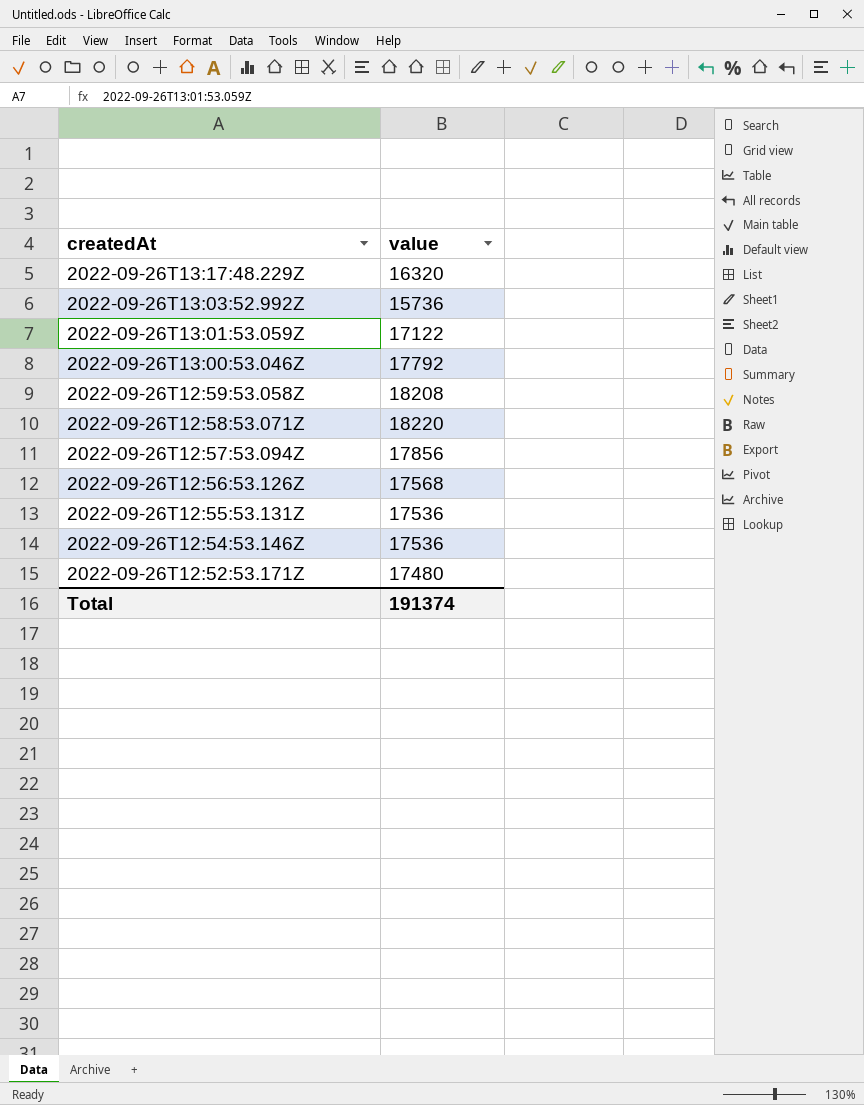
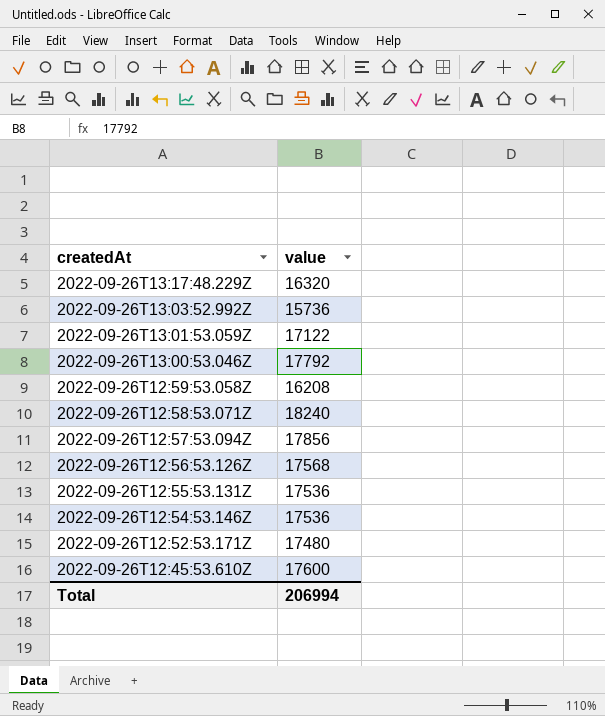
2022-09-26T12:59:53.058Z | value: 18208 -> 16208
2022-09-26T12:58:53.071Z | value: 18220 -> 18240
row 2022-09-26T12:45:53.610Z: none -> 17600
Total | value: 191374 -> 206994

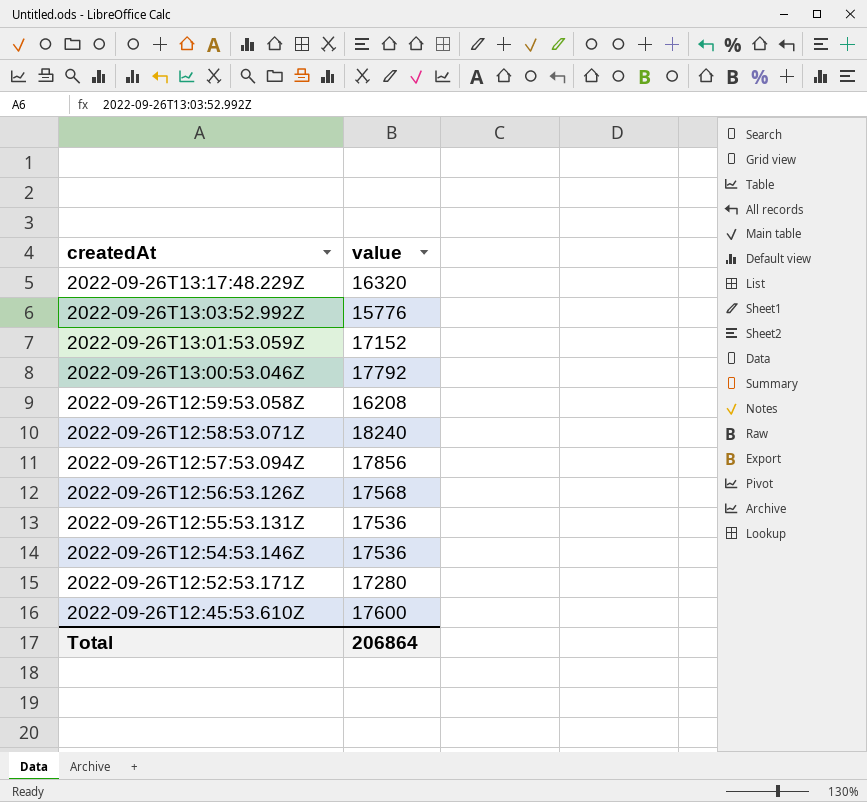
2022-09-26T13:03:52.992Z | value: 15736 -> 15776
2022-09-26T13:01:53.059Z | value: 17122 -> 17152
2022-09-26T12:52:53.171Z | value: 17480 -> 17280
Total | value: 206994 -> 206864

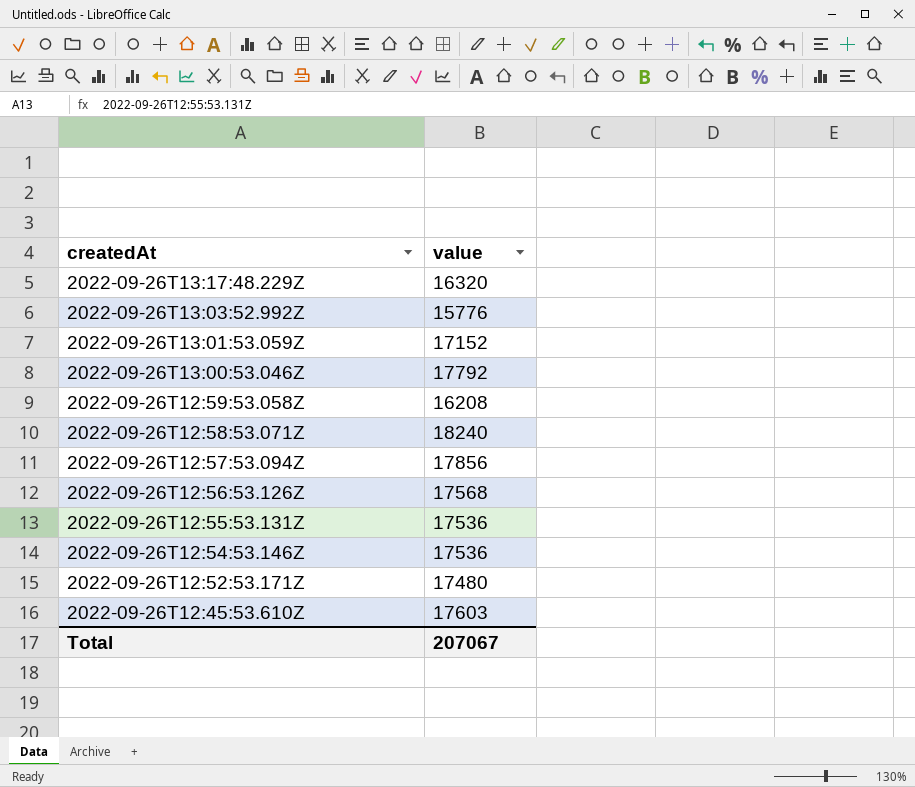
2022-09-26T12:52:53.171Z | value: 17280 -> 17480
2022-09-26T12:45:53.610Z | value: 17600 -> 17603
Total | value: 206864 -> 207067

